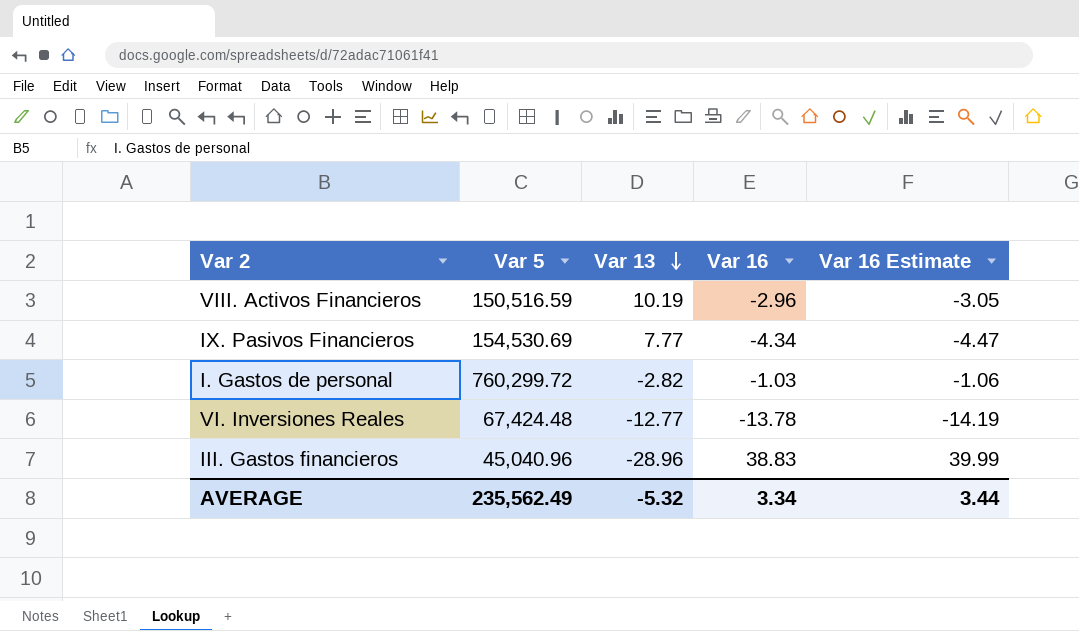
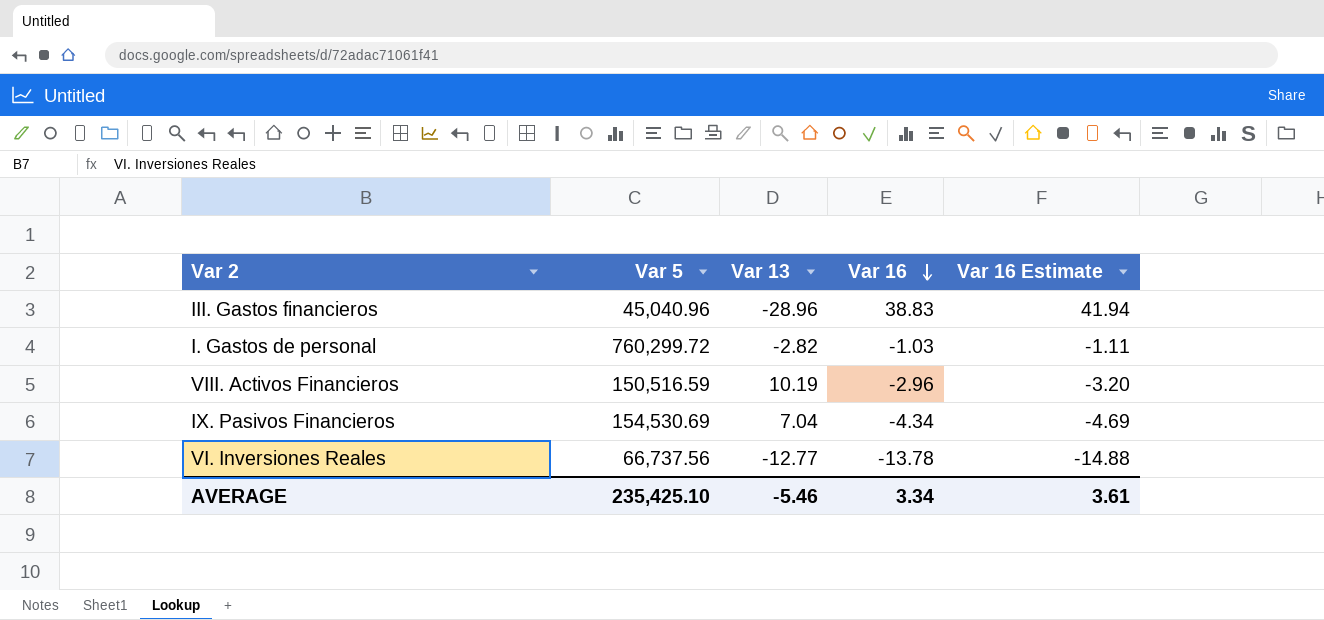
row order: Var 13 descending -> Var 16 descending
column Var 16 Estimate | formula: [Var 16] * 1.03 -> [Var 16] * 1.08
IX. Pasivos Financieros | Var 13: 7.77 -> 7.04
VI. Inversiones Reales | Var 5: 67,424.48 -> 66,737.56
AVERAGE | Var 5: 235,562.49 -> 235,425.10
AVERAGE | Var 13: -5.32 -> -5.46
AVERAGE | Var 16 Estimate: 3.44 -> 3.61

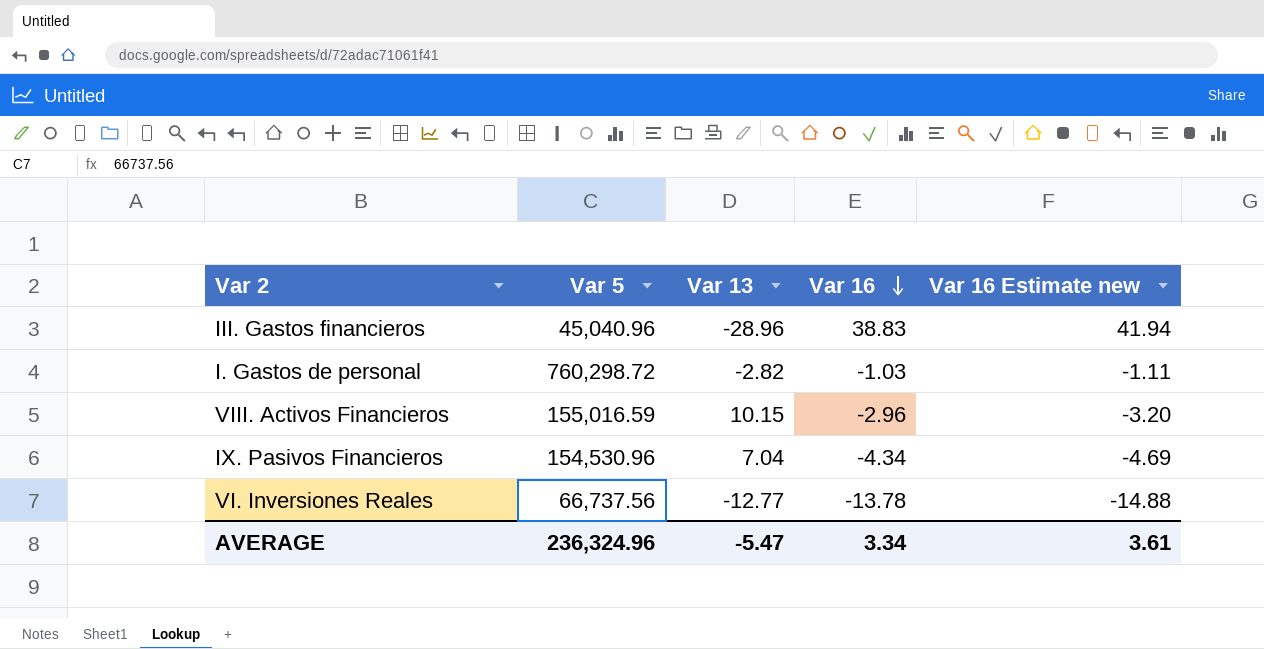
column name: Var 16 Estimate -> Var 16 Estimate new
I. Gastos de personal | Var 5: 760,299.72 -> 760,298.72
VIII. Activos Financieros | Var 5: 150,516.59 -> 155,016.59
VIII. Activos Financieros | Var 13: 10.19 -> 10.15
IX. Pasivos Financieros | Var 5: 154,530.69 -> 154,530.96
AVERAGE | Var 5: 235,425.10 -> 236,324.96
AVERAGE | Var 13: -5.46 -> -5.47

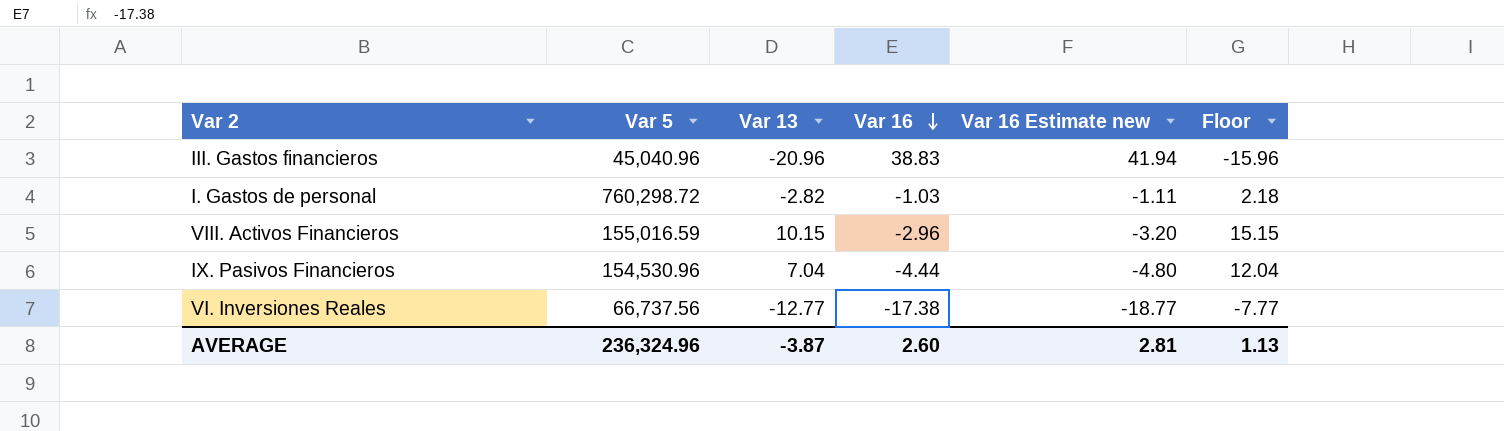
column Floor | formula: none -> [Var 13] + 5
III. Gastos financieros | Var 13: -28.96 -> -20.96
IX. Pasivos Financieros | Var 16: -4.34 -> -4.44
IX. Pasivos Financieros | Var 16 Estimate new: -4.69 -> -4.80
VI. Inversiones Reales | Var 16: -13.78 -> -17.38
VI. Inversiones Reales | Var 16 Estimate new: -14.88 -> -18.77
AVERAGE | Var 13: -5.47 -> -3.87
AVERAGE | Var 16: 3.34 -> 2.60
AVERAGE | Var 16 Estimate new: 3.61 -> 2.81

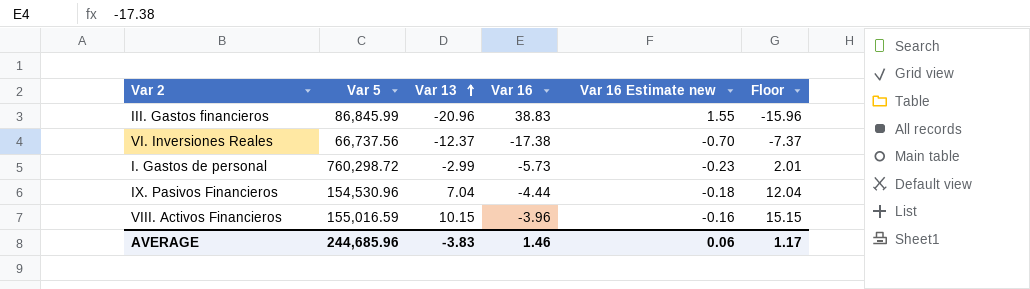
row order: Var 16 descending -> Var 13 ascending
column Var 16 Estimate new | formula: [Var 16] * 1.08 -> [Var 16] * 0.04
III. Gastos financieros | Var 5: 45,040.96 -> 86,845.99
VI. Inversiones Reales | Var 13: -12.77 -> -12.37
VI. Inversiones Reales | Floor: -7.77 -> -7.37
I. Gastos de personal | Var 13: -2.82 -> -2.99
I. Gastos de personal | Var 16: -1.03 -> -5.73
I. Gastos de personal | Floor: 2.18 -> 2.01
VIII. Activos Financieros | Var 16: -2.96 -> -3.96
AVERAGE | Var 5: 236,324.96 -> 244,685.96
AVERAGE | Var 13: -3.87 -> -3.83
AVERAGE | Var 16: 2.60 -> 1.46
AVERAGE | Var 16 Estimate new: 2.81 -> 0.06
AVERAGE | Floor: 1.13 -> 1.17

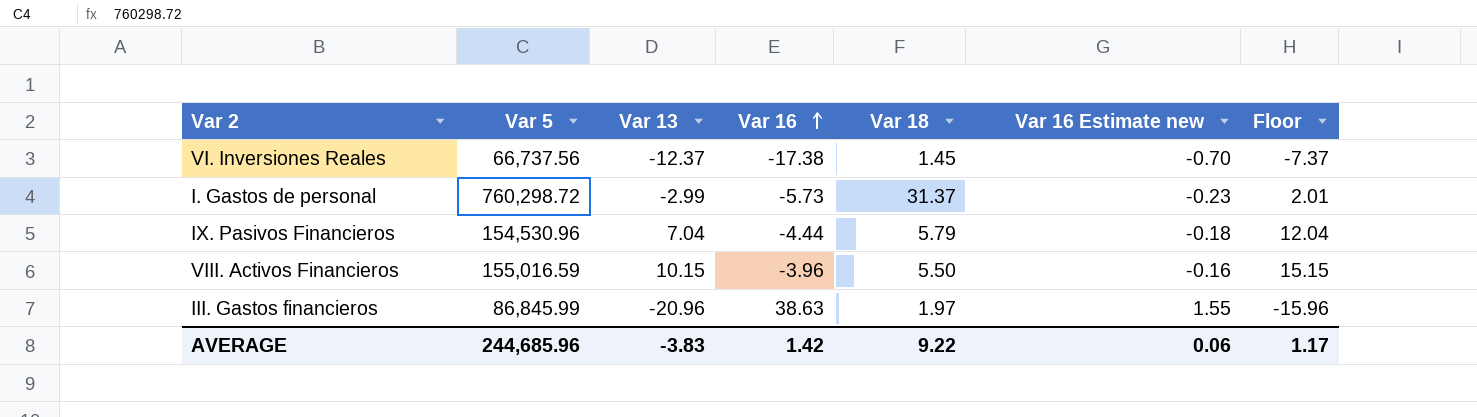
row order: Var 13 ascending -> Var 16 ascending
column Var 18 | position: none -> 5
III. Gastos financieros | Var 16: 38.83 -> 38.63
AVERAGE | Var 16: 1.46 -> 1.42

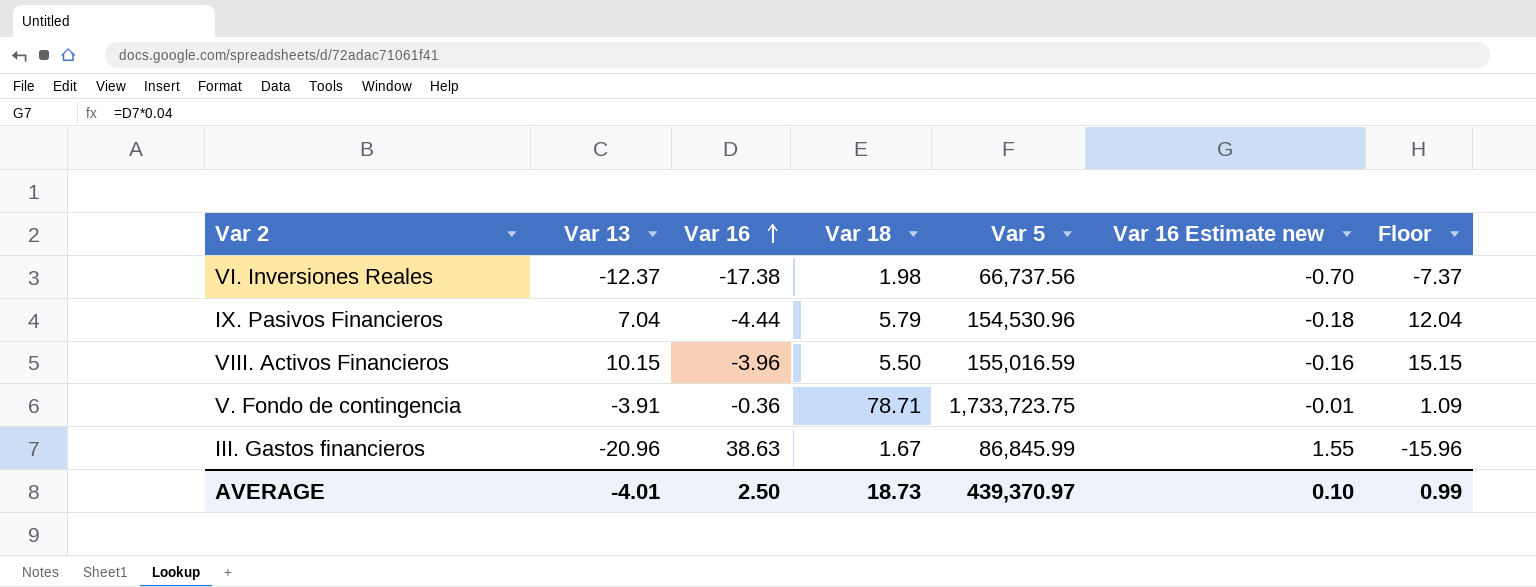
column Var 5 | position: 2 -> 5
row I. Gastos de personal: 760,298.72 | -2.99 | -5.73 | 31.37 | -0.23 | 2.01 -> none
VI. Inversiones Reales | Var 18: 1.45 -> 1.98
row V. Fondo de contingencia: none -> -3.91 | -0.36 | 78.71 | 1,733,723.75 | -0.01 | 1.09
III. Gastos financieros | Var 18: 1.97 -> 1.67
AVERAGE | Var 13: -3.83 -> -4.01
AVERAGE | Var 16: 1.42 -> 2.50
AVERAGE | Var 18: 9.22 -> 18.73
AVERAGE | Var 5: 244,685.96 -> 439,370.97
AVERAGE | Var 16 Estimate new: 0.06 -> 0.10
AVERAGE | Floor: 1.17 -> 0.99

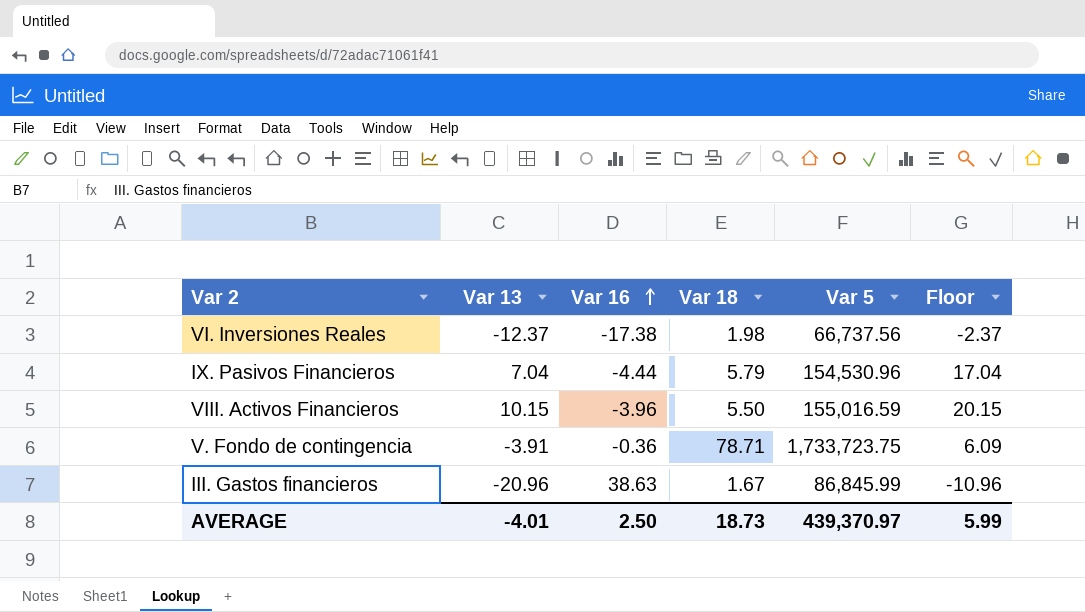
column Var 16 Estimate new | formula: [Var 16] * 0.04 -> none
column Floor | formula: [Var 13] + 5 -> [Var 13] + 10
AVERAGE | Floor: 0.99 -> 5.99

